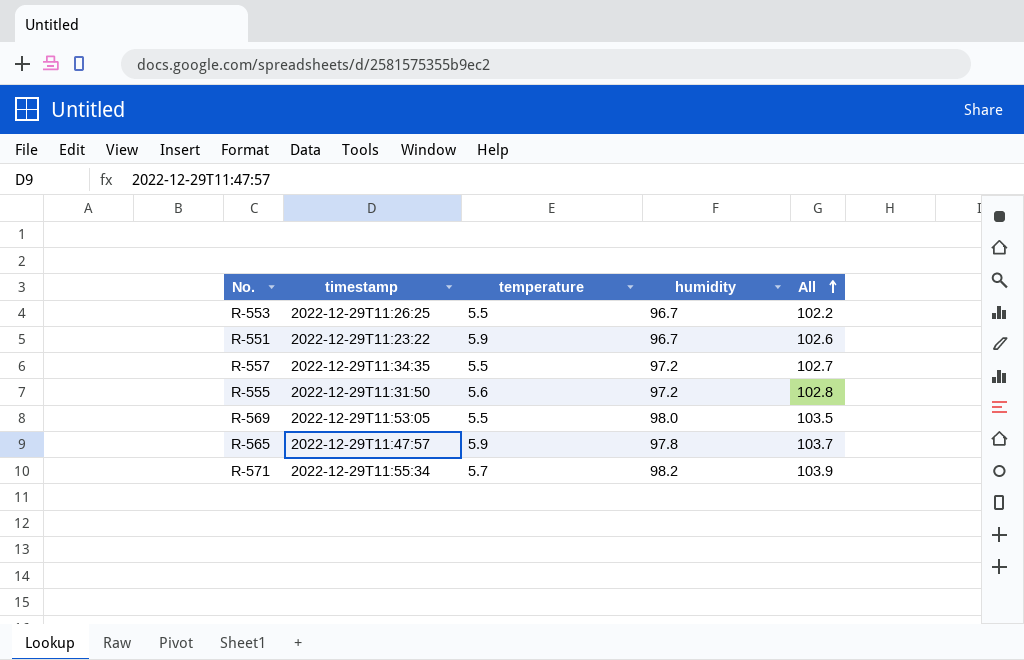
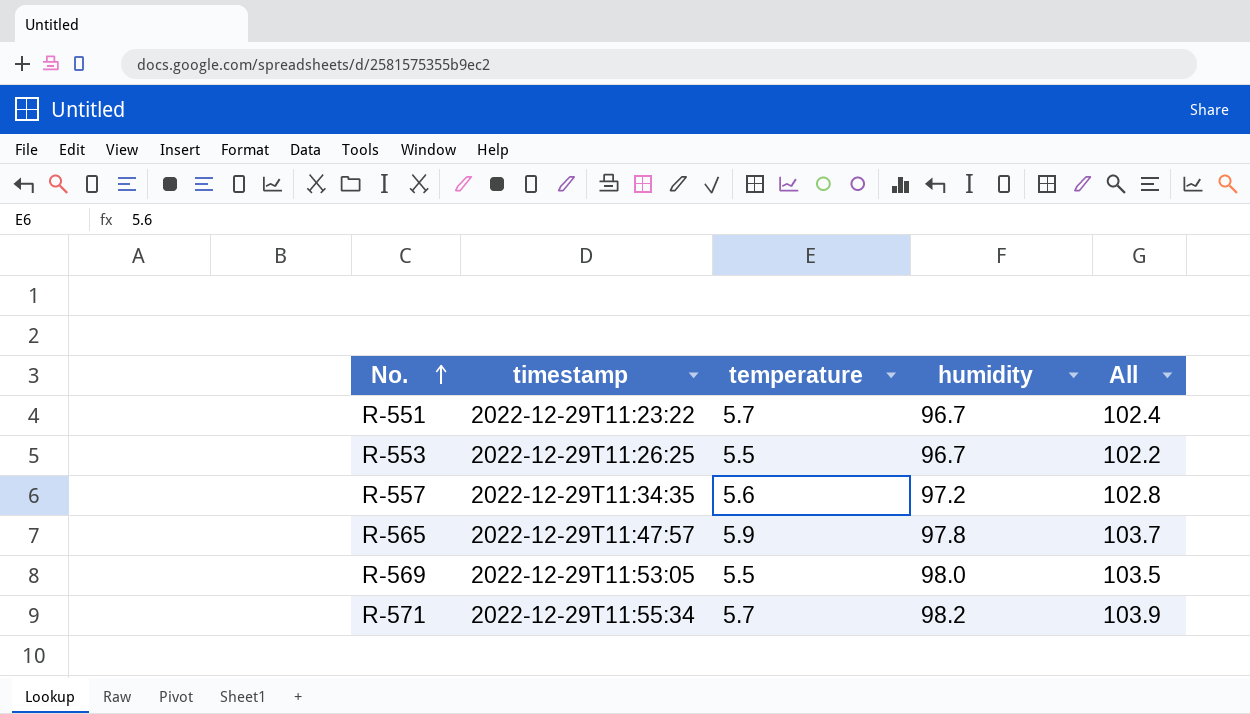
row order: All ascending -> No. ascending
row R-555: 2022-12-29T11:31:50 | 5.6 | 97.2 | 102.8 -> none
R-551 | temperature: 5.9 -> 5.7
R-551 | All: 102.6 -> 102.4
R-557 | temperature: 5.5 -> 5.6
R-557 | All: 102.7 -> 102.8

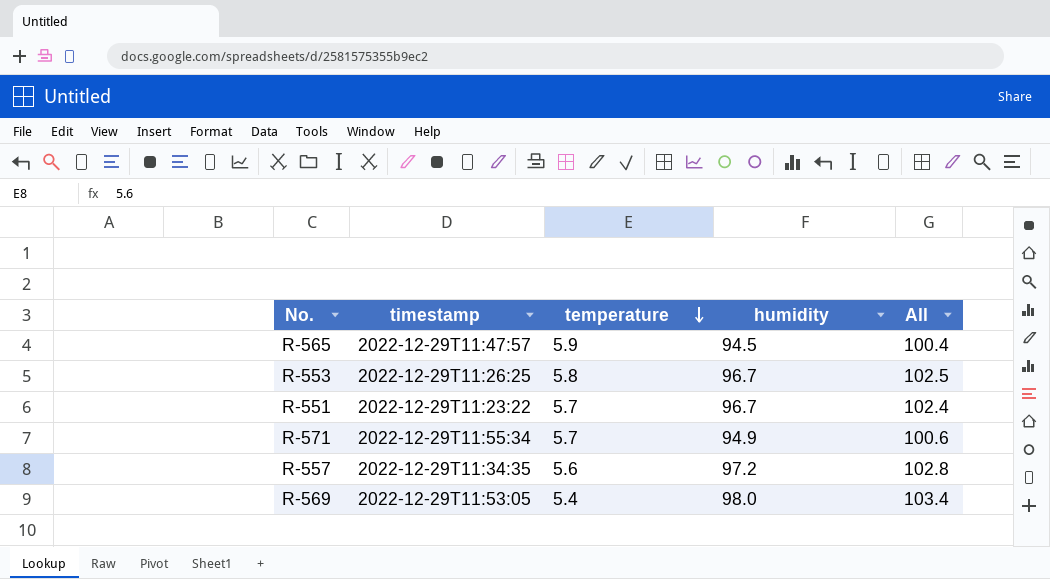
row order: No. ascending -> temperature descending
R-565 | humidity: 97.8 -> 94.5
R-565 | All: 103.7 -> 100.4
R-553 | temperature: 5.5 -> 5.8
R-553 | All: 102.2 -> 102.5
R-571 | humidity: 98.2 -> 94.9
R-571 | All: 103.9 -> 100.6
R-569 | temperature: 5.5 -> 5.4
R-569 | All: 103.5 -> 103.4

